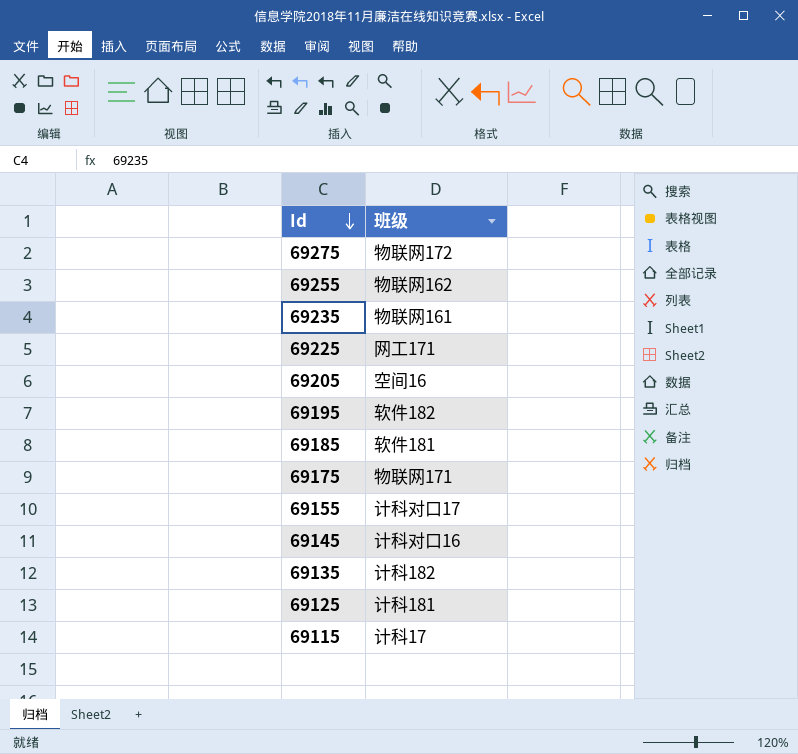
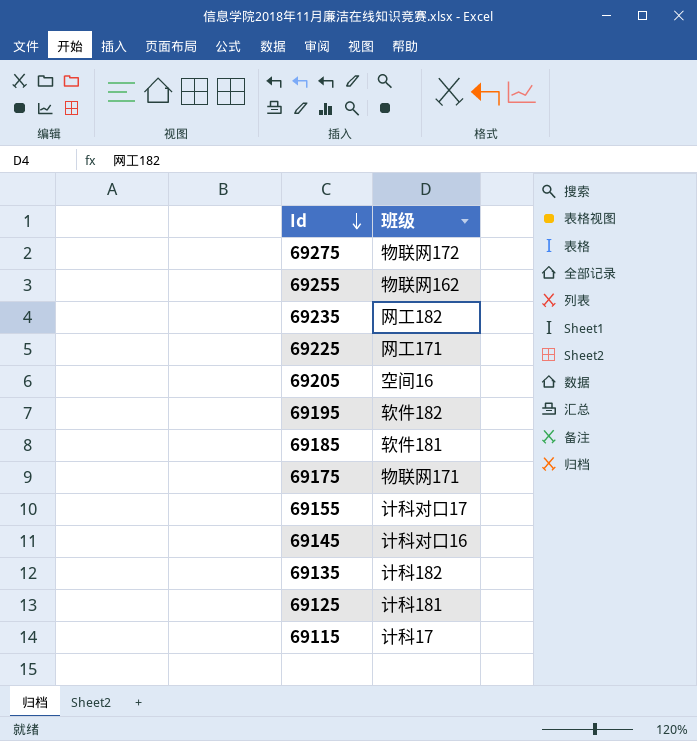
69235 | 班级: 物联网161 -> 网工182

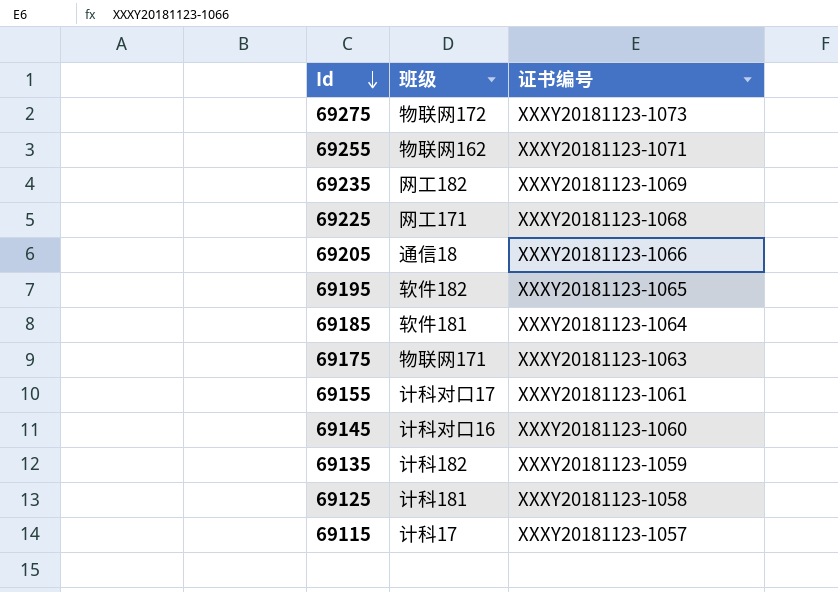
column 证书编号 | position: none -> 3
69205 | 班级: 空间16 -> 通信18

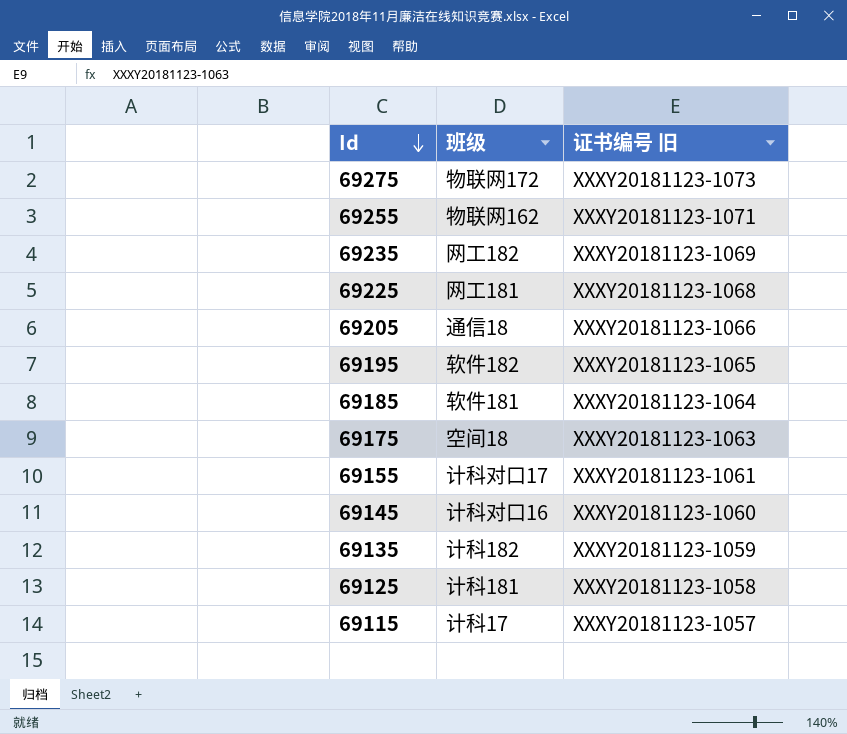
column name: 证书编号 -> 证书编号 旧
69225 | 班级: 网工171 -> 网工181
69175 | 班级: 物联网171 -> 空间18

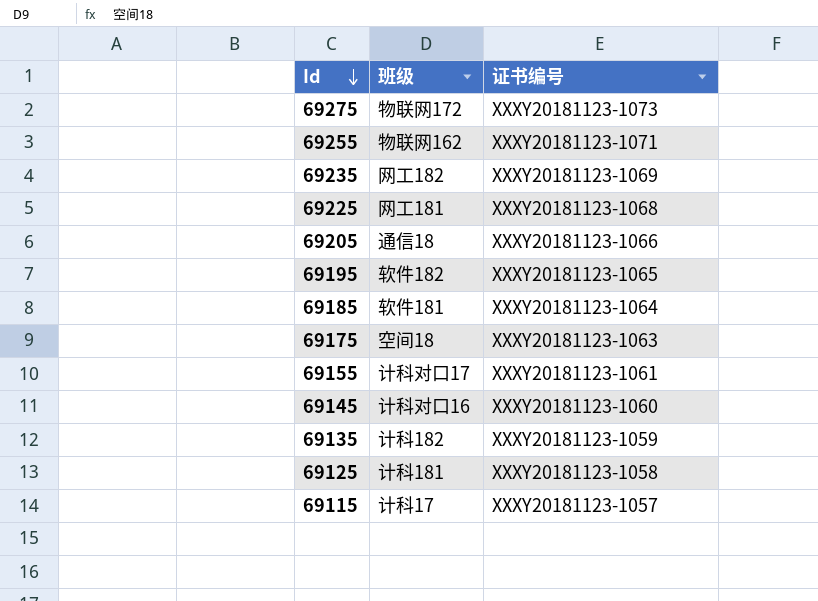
column name: 证书编号 旧 -> 证书编号

